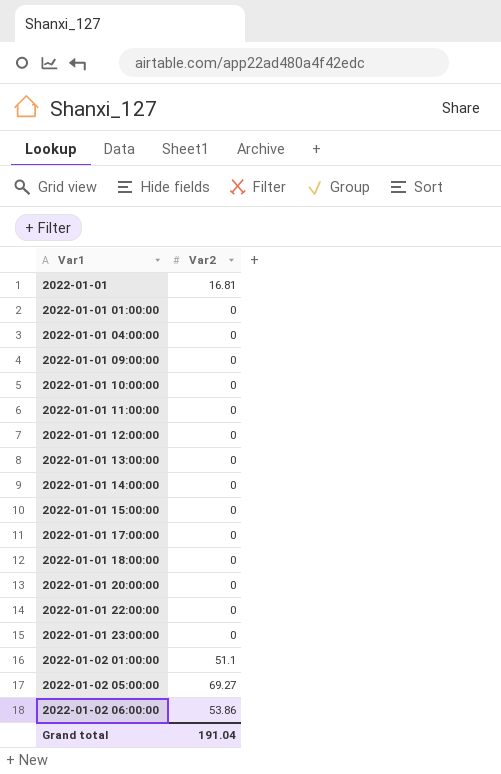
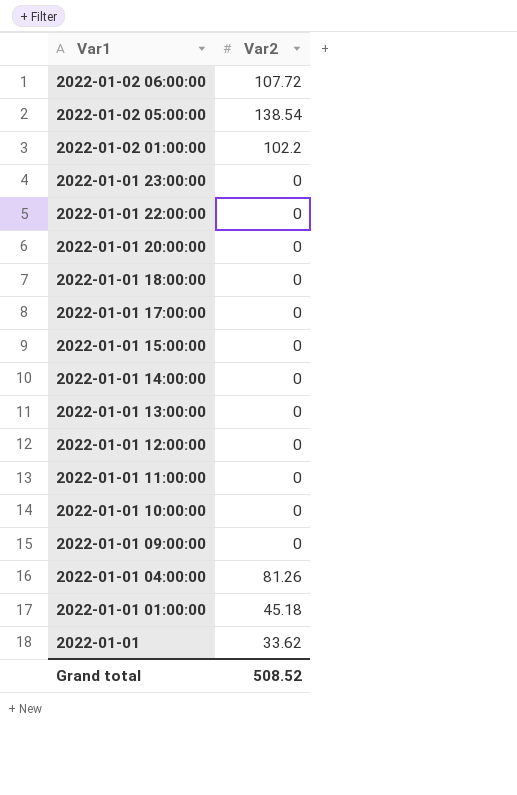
row order: Var1 ascending -> Var1 descending
2022-01-02 06:00:00 | Var2: 53.86 -> 107.72
2022-01-02 05:00:00 | Var2: 69.27 -> 138.54
2022-01-02 01:00:00 | Var2: 51.1 -> 102.2
2022-01-01 04:00:00 | Var2: 0 -> 81.26
2022-01-01 01:00:00 | Var2: 0 -> 45.18
2022-01-01 | Var2: 16.81 -> 33.62
Grand total | Var2: 191.04 -> 508.52

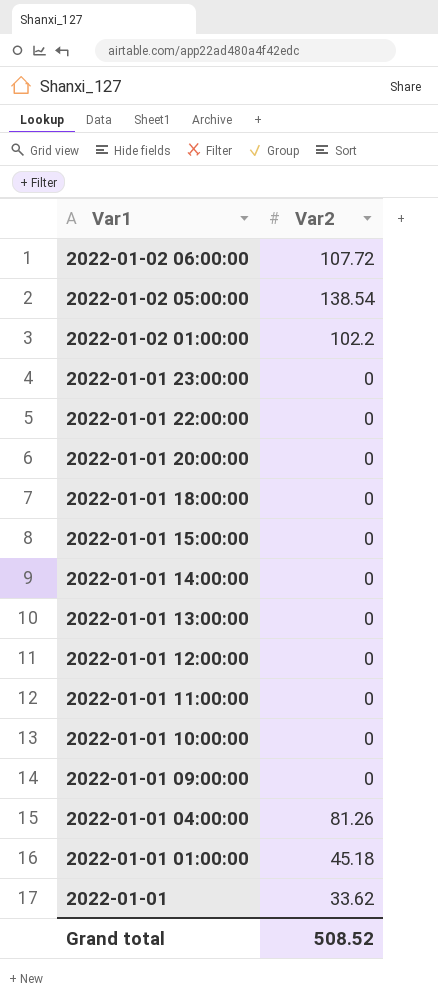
row 2022-01-01 17:00:00: 0 -> none

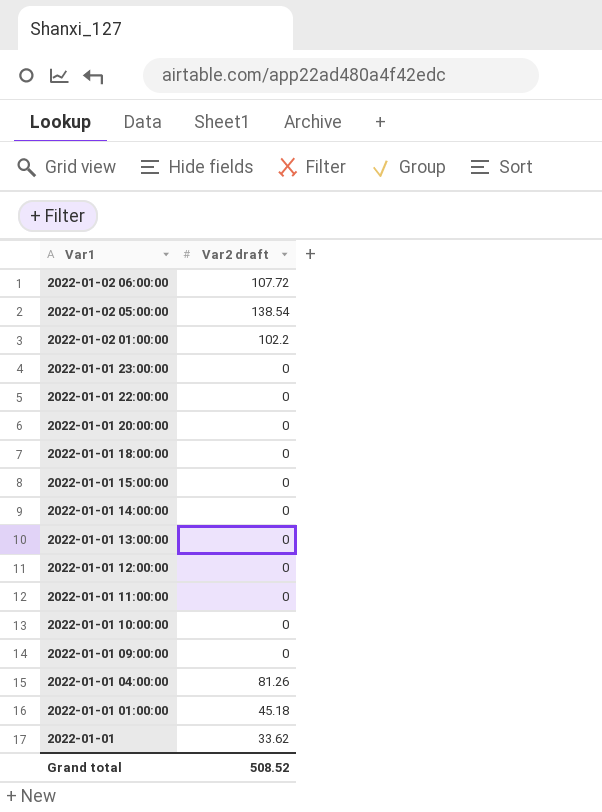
column name: Var2 -> Var2 draft

